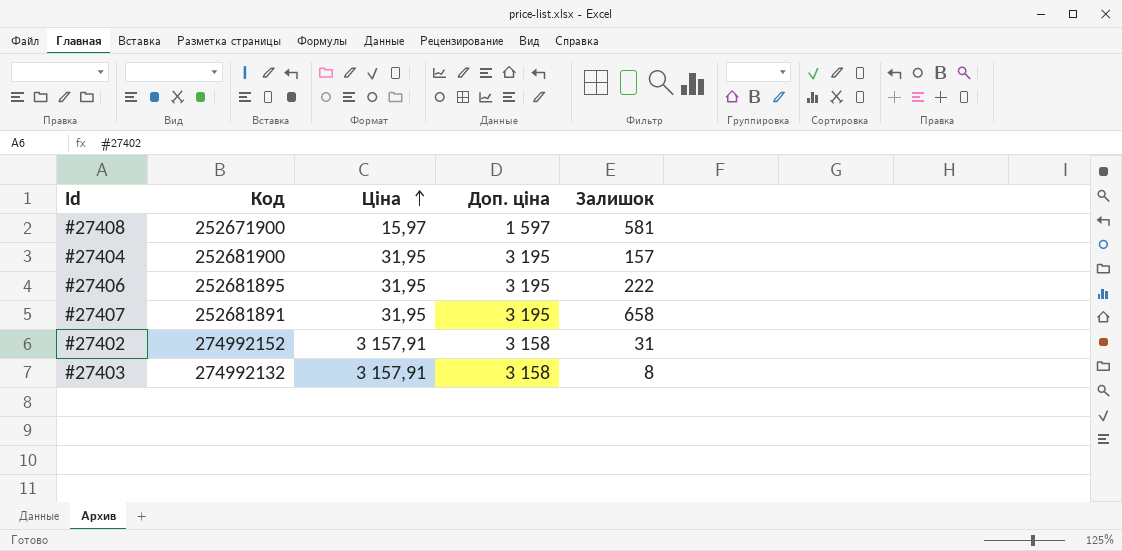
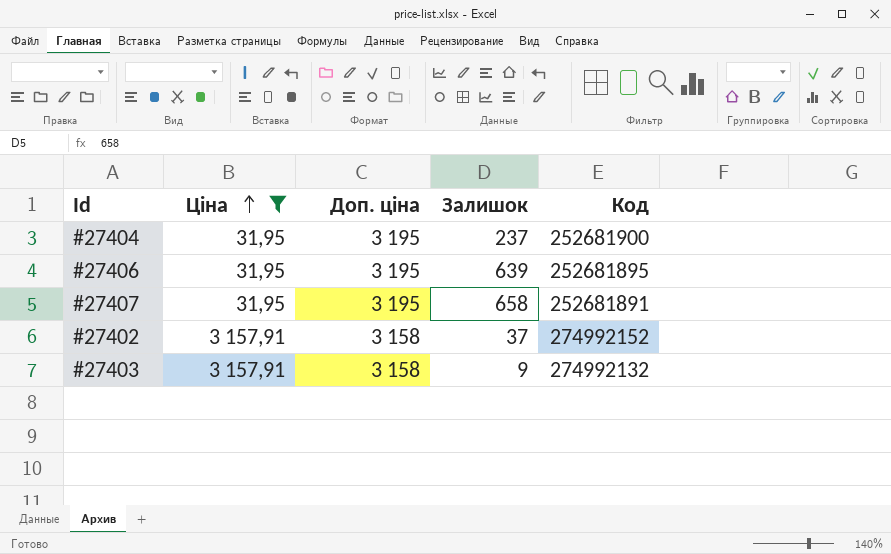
filter: none -> Ціна != 15,97
column Код | position: 2 -> 5
#27404 | Залишок: 157 -> 237
#27406 | Залишок: 222 -> 639
#27402 | Залишок: 31 -> 37
#27403 | Залишок: 8 -> 9

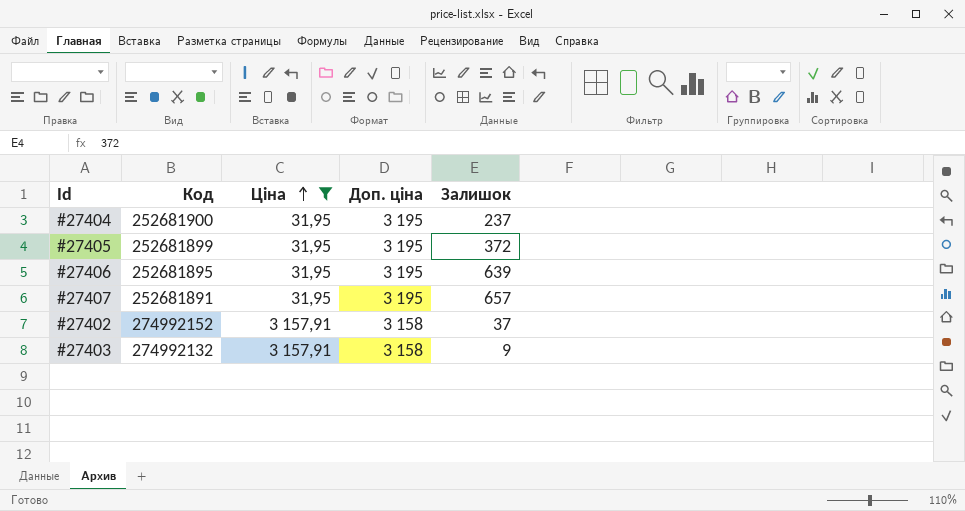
column Код | position: 5 -> 2
row #27405: none -> 252681899 | 31,95 | 3 195 | 372
#27407 | Залишок: 658 -> 657

